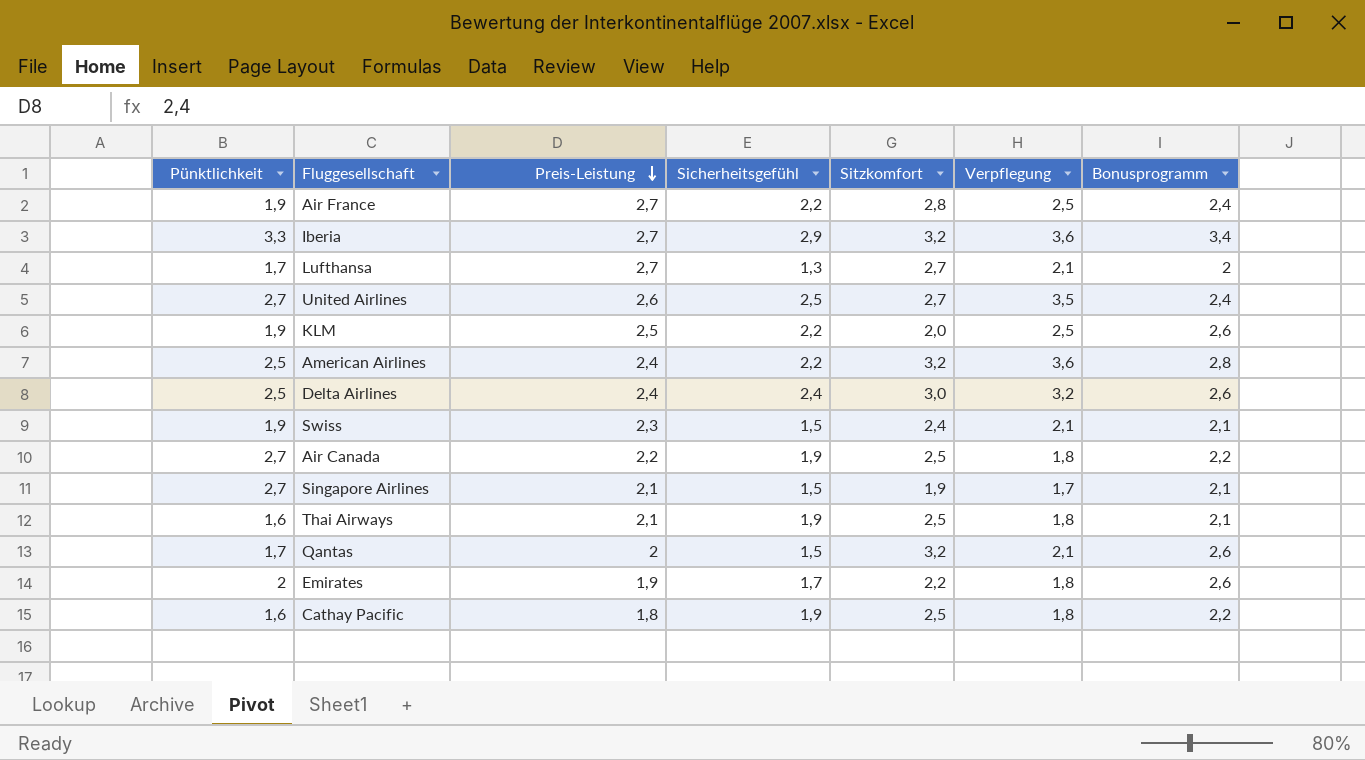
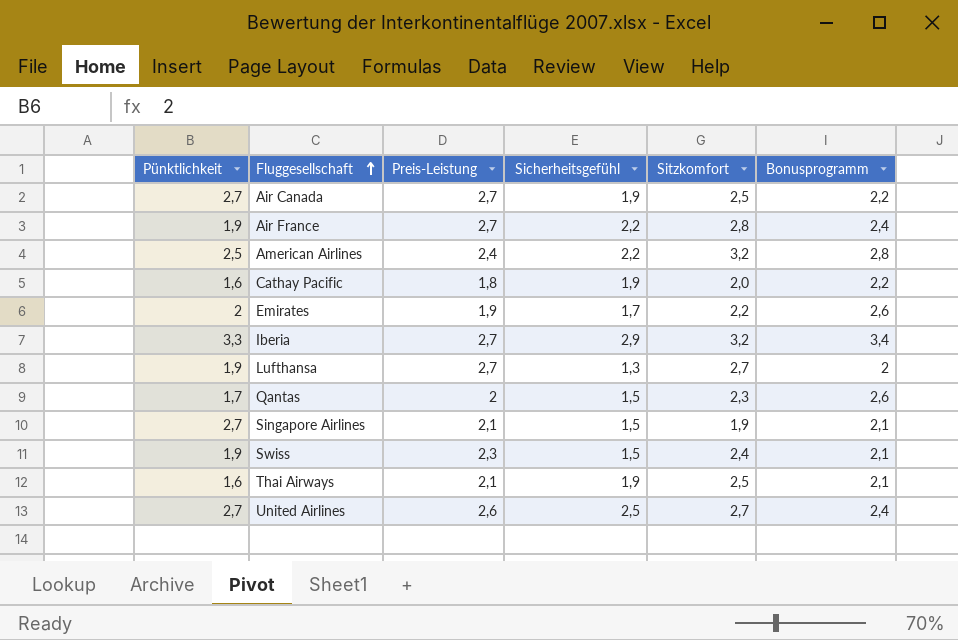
row order: Preis-Leistung descending -> Fluggesellschaft ascending
column Verpflegung | position: 6 -> none
row KLM: 1,9 | 2,5 | 2,2 | 2,0 | 2,5 | 2,6 -> none
row Delta Airlines: 2,5 | 2,4 | 2,4 | 3,0 | 3,2 | 2,6 -> none
Air Canada | Preis-Leistung: 2,2 -> 2,7
Cathay Pacific | Sitzkomfort: 2,5 -> 2,0
Lufthansa | Pünktlichkeit: 1,7 -> 1,9
Qantas | Sitzkomfort: 3,2 -> 2,3

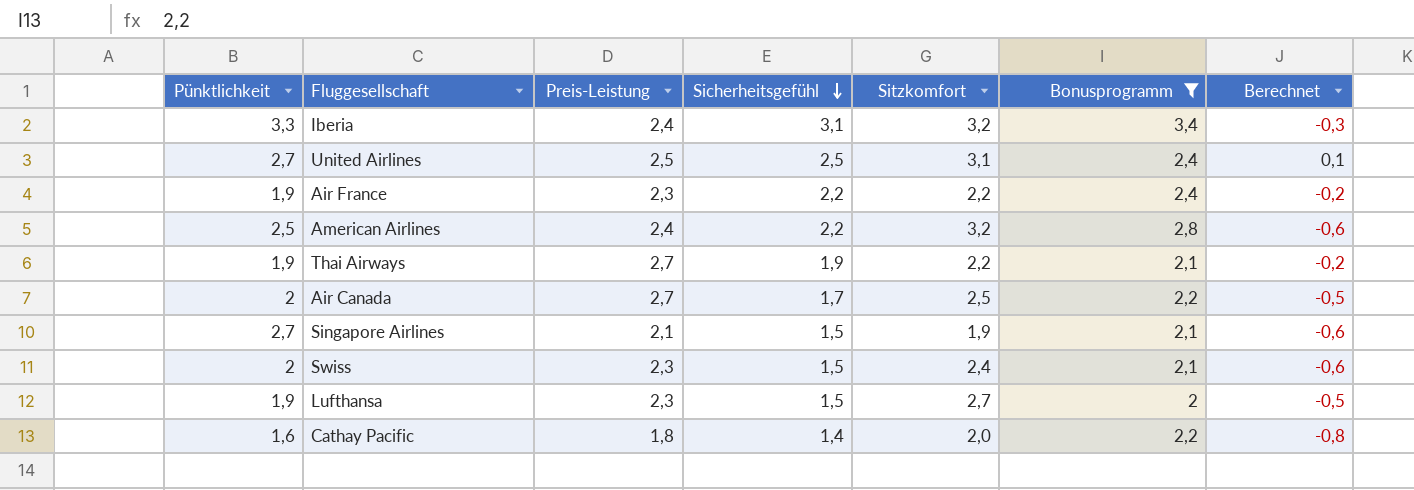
filter: none -> Bonusprogramm != 2,6
row order: Fluggesellschaft ascending -> Sicherheitsgefühl descending
column Berechnet | formula: none -> [Sicherheitsgefühl] - [Bonusprogramm]
Iberia | Preis-Leistung: 2,7 -> 2,4
Iberia | Sicherheitsgefühl: 2,9 -> 3,1
United Airlines | Preis-Leistung: 2,6 -> 2,5
United Airlines | Sitzkomfort: 2,7 -> 3,1
Air France | Preis-Leistung: 2,7 -> 2,3
Air France | Sitzkomfort: 2,8 -> 2,2
Thai Airways | Pünktlichkeit: 1,6 -> 1,9
Thai Airways | Preis-Leistung: 2,1 -> 2,7
Thai Airways | Sitzkomfort: 2,5 -> 2,2
Air Canada | Pünktlichkeit: 2,7 -> 2
Air Canada | Sicherheitsgefühl: 1,9 -> 1,7
Swiss | Pünktlichkeit: 1,9 -> 2
Lufthansa | Preis-Leistung: 2,7 -> 2,3
Lufthansa | Sicherheitsgefühl: 1,3 -> 1,5
Cathay Pacific | Sicherheitsgefühl: 1,9 -> 1,4

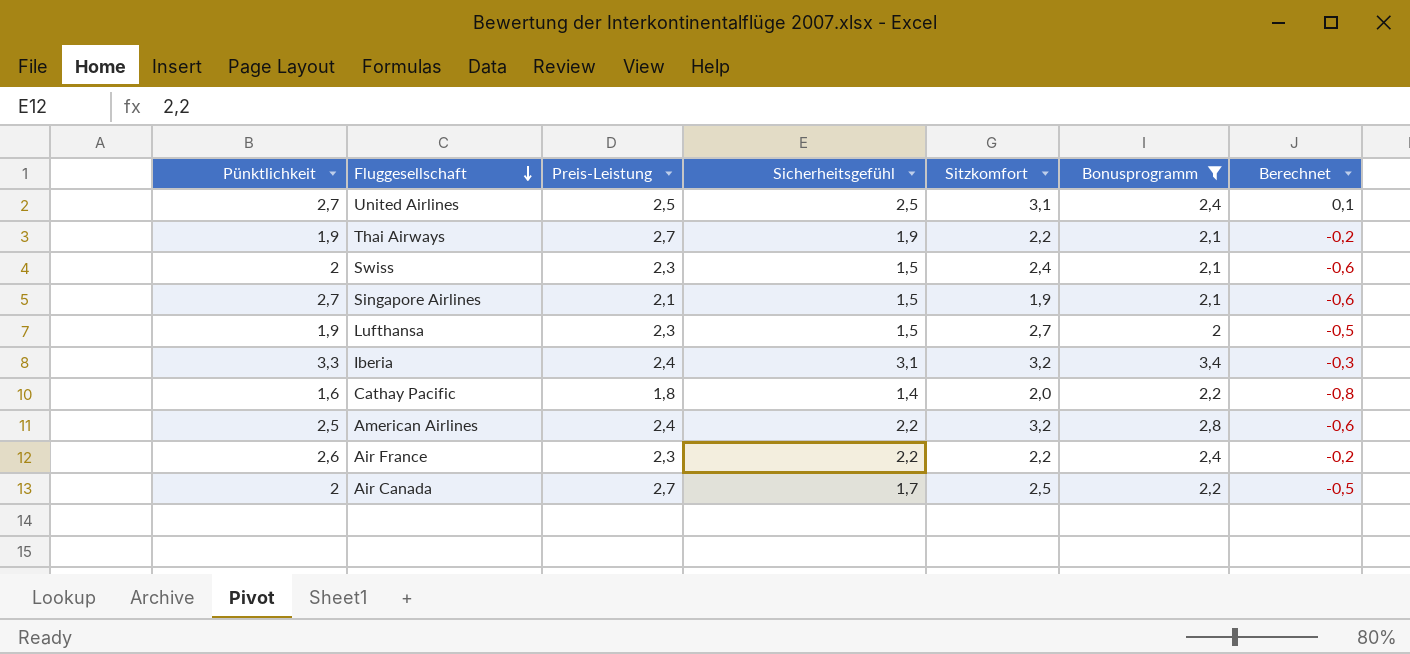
row order: Sicherheitsgefühl descending -> Fluggesellschaft descending
Air France | Pünktlichkeit: 1,9 -> 2,6

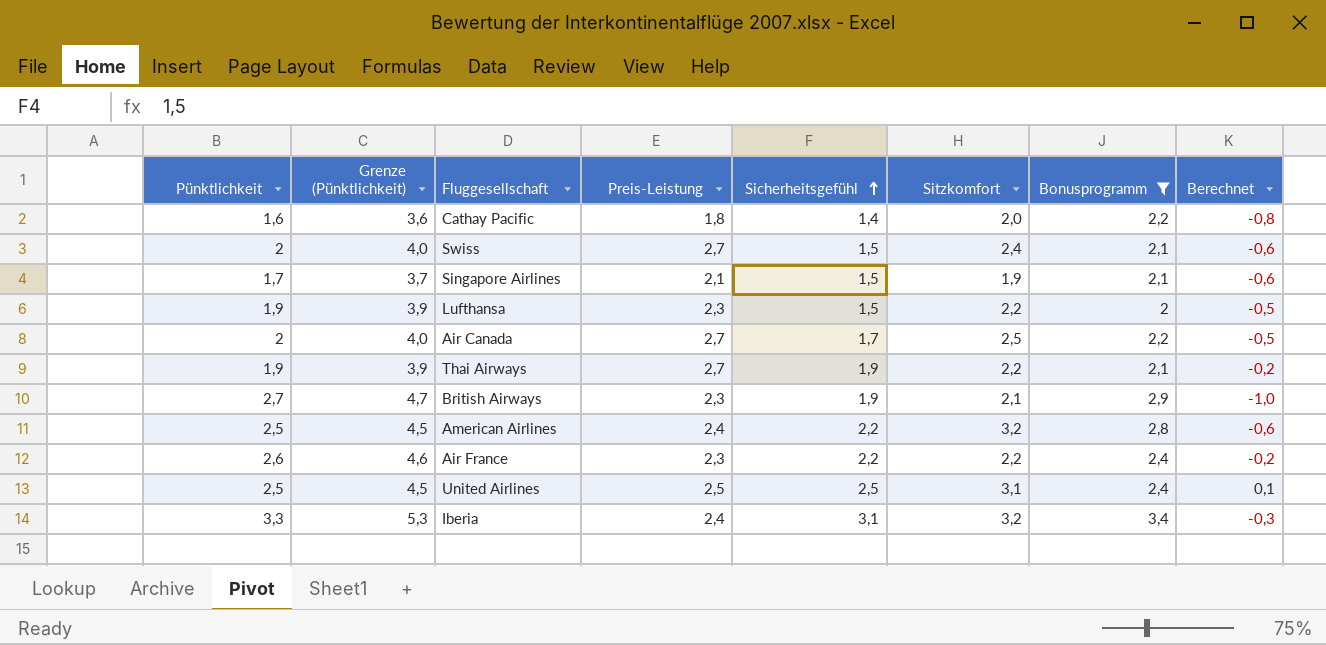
row order: Fluggesellschaft descending -> Sicherheitsgefühl ascending
column Grenze (Pünktlichkeit) | formula: none -> [Pünktlichkeit] + 2
Swiss | Preis-Leistung: 2,3 -> 2,7
Singapore Airlines | Pünktlichkeit: 2,7 -> 1,7
Lufthansa | Sitzkomfort: 2,7 -> 2,2
row British Airways: none -> 2,7 | 4,7 | 2,3 | 1,9 | 2,1 | 2,9 | -1,0
United Airlines | Pünktlichkeit: 2,7 -> 2,5

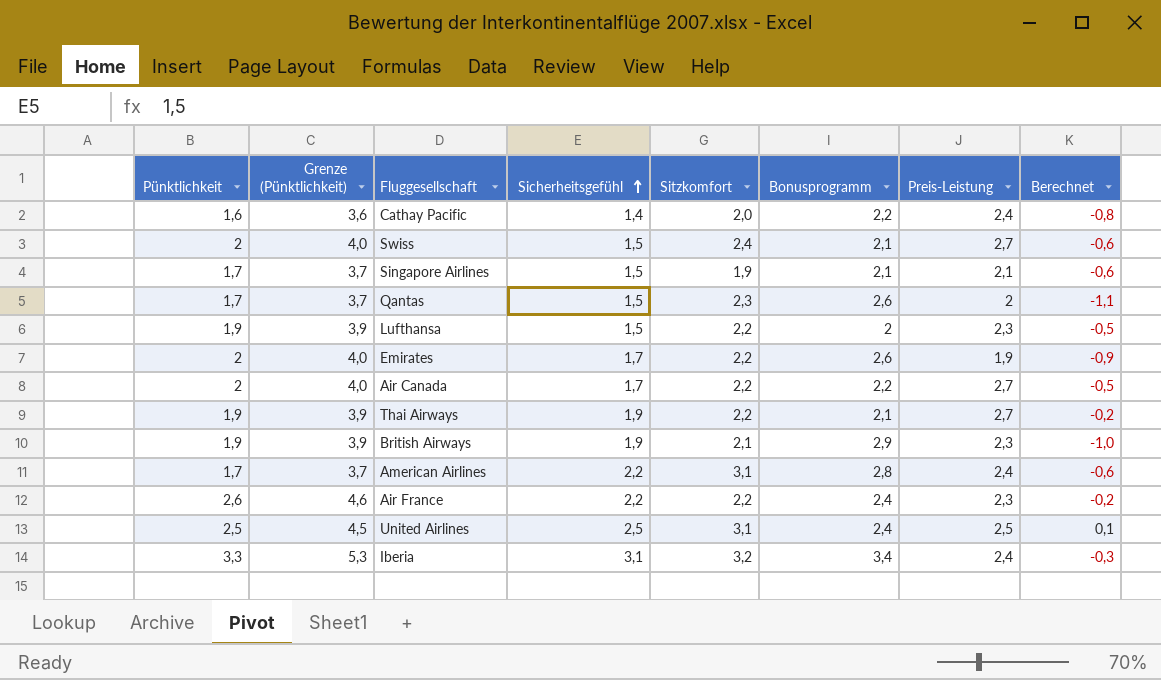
filter: Bonusprogramm != 2,6 -> none
column Preis-Leistung | position: 4 -> 7
Cathay Pacific | Preis-Leistung: 1,8 -> 2,4
Air Canada | Sitzkomfort: 2,5 -> 2,2
British Airways | Pünktlichkeit: 2,7 -> 1,9
British Airways | Grenze (Pünktlichkeit): 4,7 -> 3,9
American Airlines | Pünktlichkeit: 2,5 -> 1,7
American Airlines | Grenze (Pünktlichkeit): 4,5 -> 3,7
American Airlines | Sitzkomfort: 3,2 -> 3,1

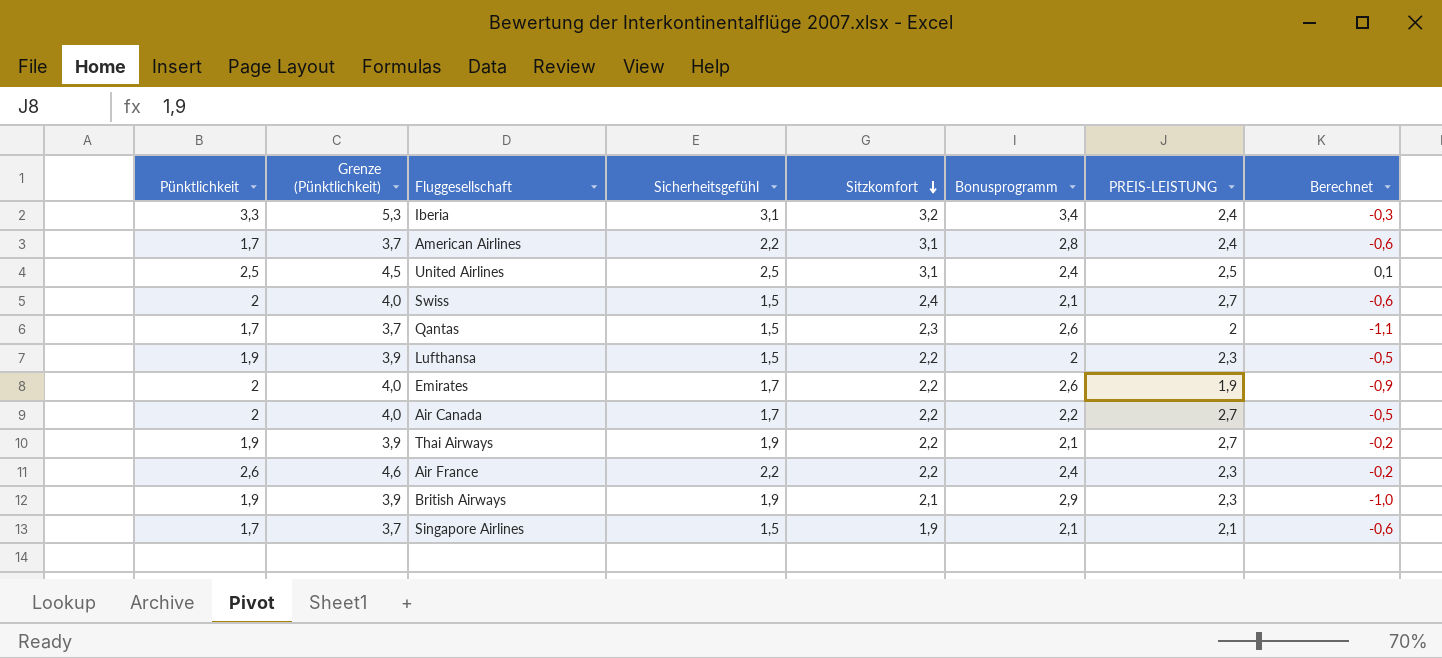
row order: Sicherheitsgefühl ascending -> Sitzkomfort descending
column name: Preis-Leistung -> PREIS-LEISTUNG
row Cathay Pacific: 1,6 | 3,6 | 1,4 | 2,0 | 2,2 | 2,4 | -0,8 -> none

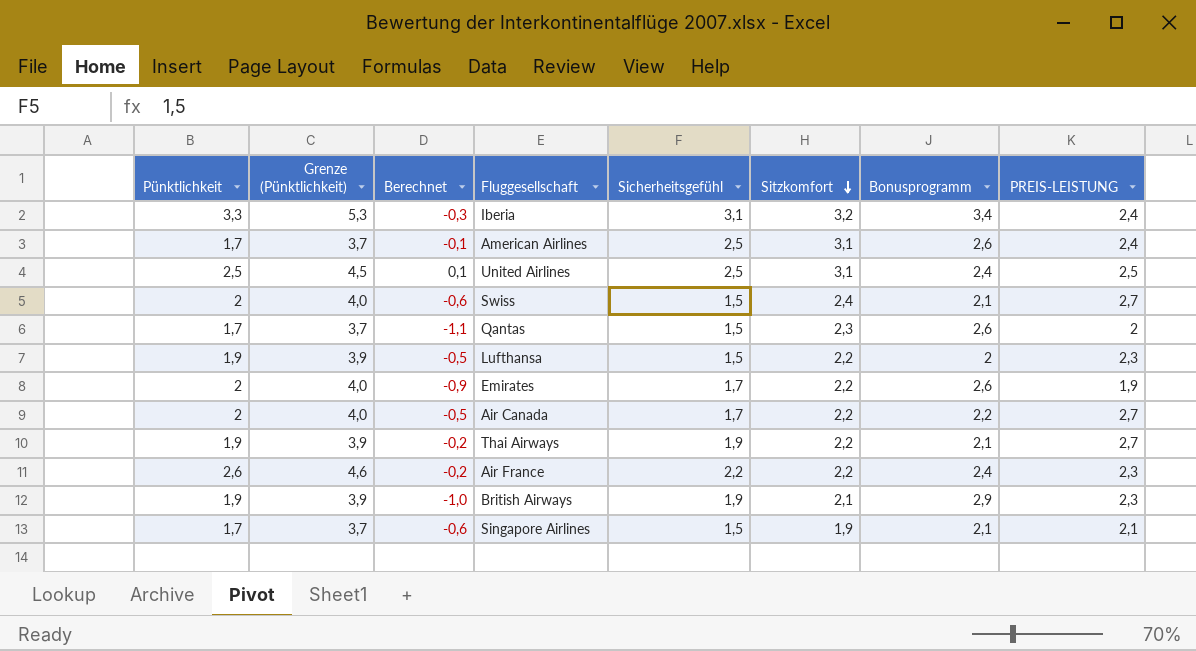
column Berechnet | position: 8 -> 3
American Airlines | Berechnet: -0,6 -> -0,1
American Airlines | Sicherheitsgefühl: 2,2 -> 2,5
American Airlines | Bonusprogramm: 2,8 -> 2,6

